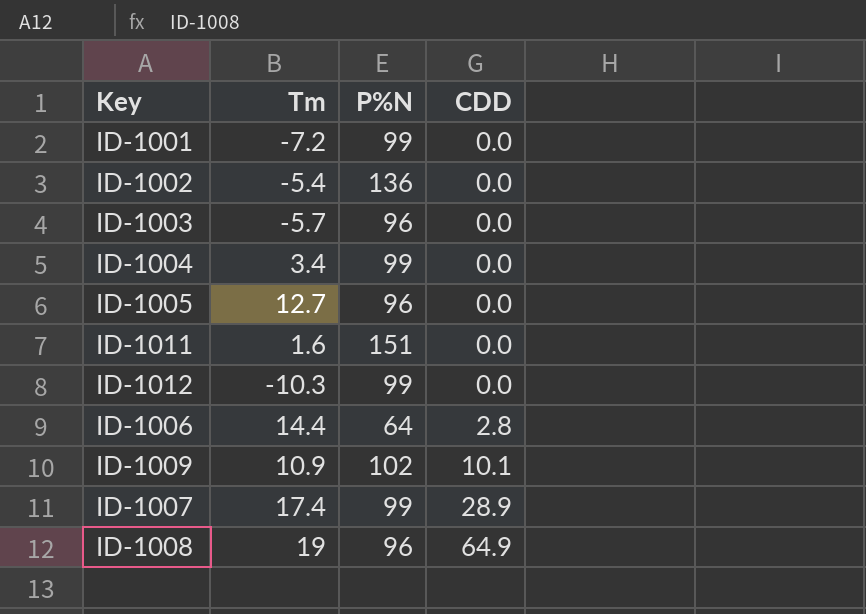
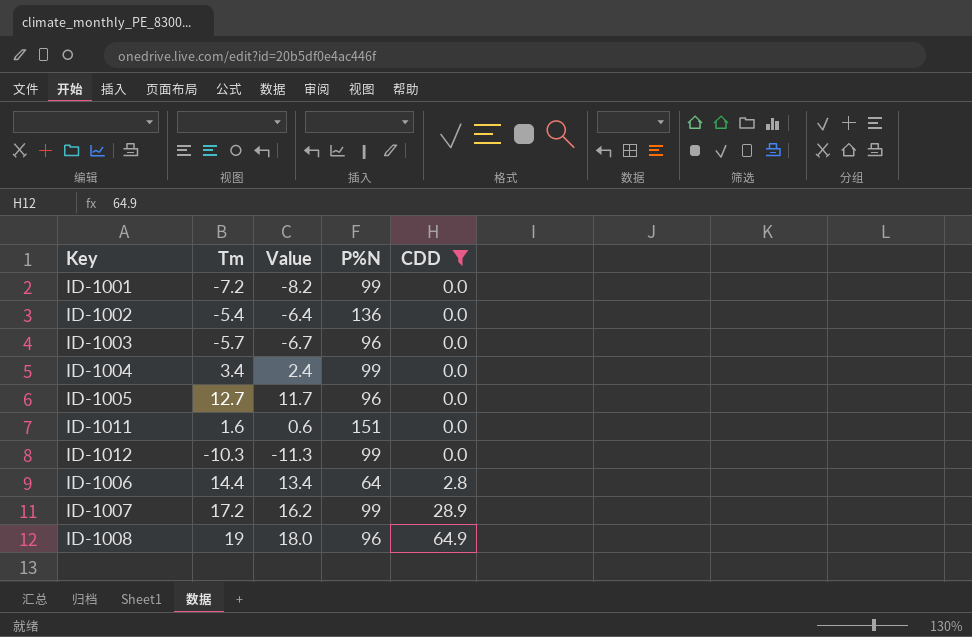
filter: none -> CDD != 10.1
column Value | formula: none -> [Tm] - 1
ID-1007 | Tm: 17.4 -> 17.2

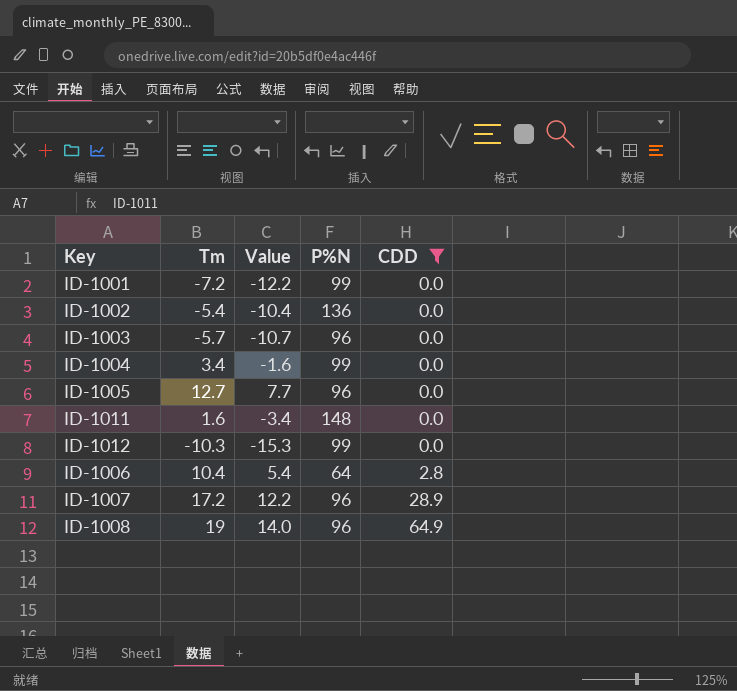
column Value | formula: [Tm] - 1 -> [Tm] - 5
ID-1011 | P%N: 151 -> 148
ID-1006 | Tm: 14.4 -> 10.4
ID-1007 | P%N: 99 -> 96

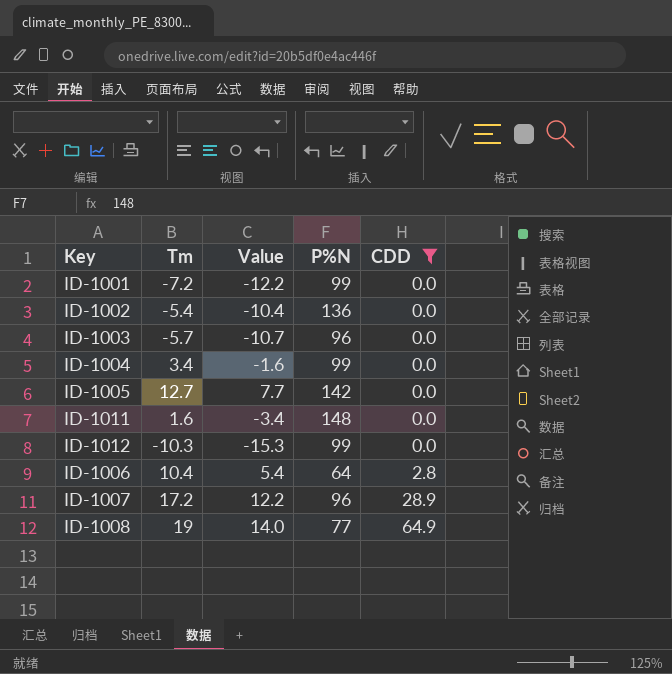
ID-1005 | P%N: 96 -> 142
ID-1008 | P%N: 96 -> 77

